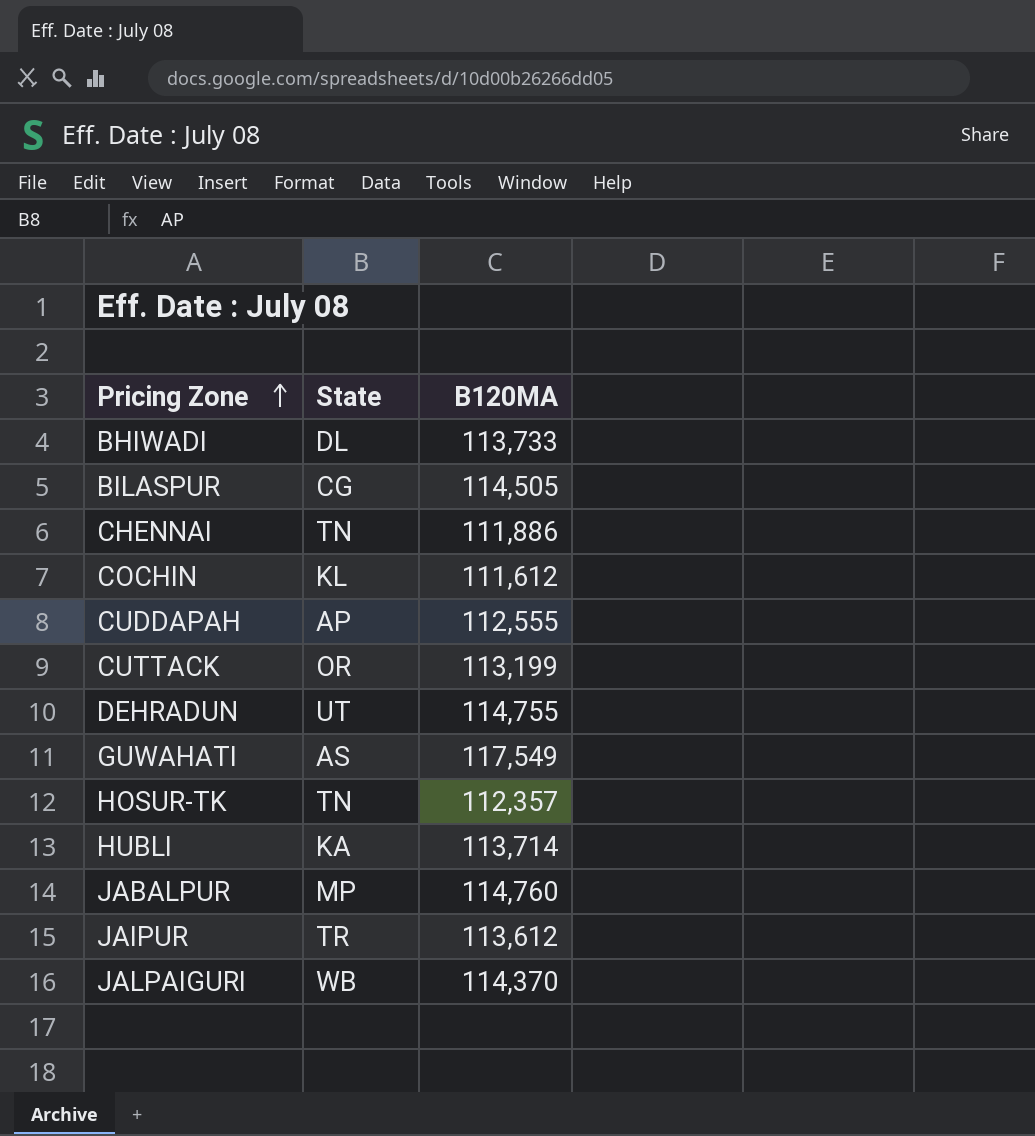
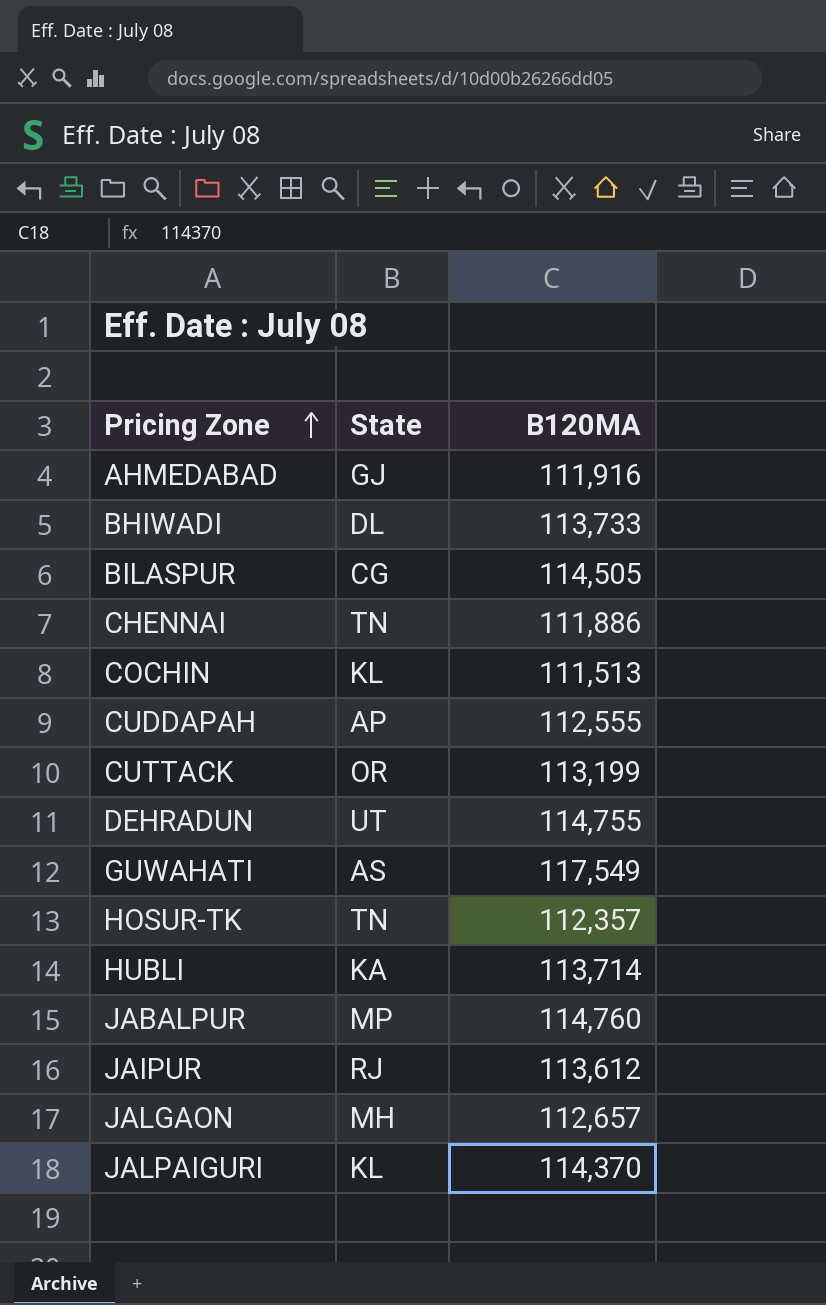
row AHMEDABAD: none -> GJ | 111,916
COCHIN | B120MA: 111,612 -> 111,513
JAIPUR | State: TR -> RJ
row JALGAON: none -> MH | 112,657
JALPAIGURI | State: WB -> KL

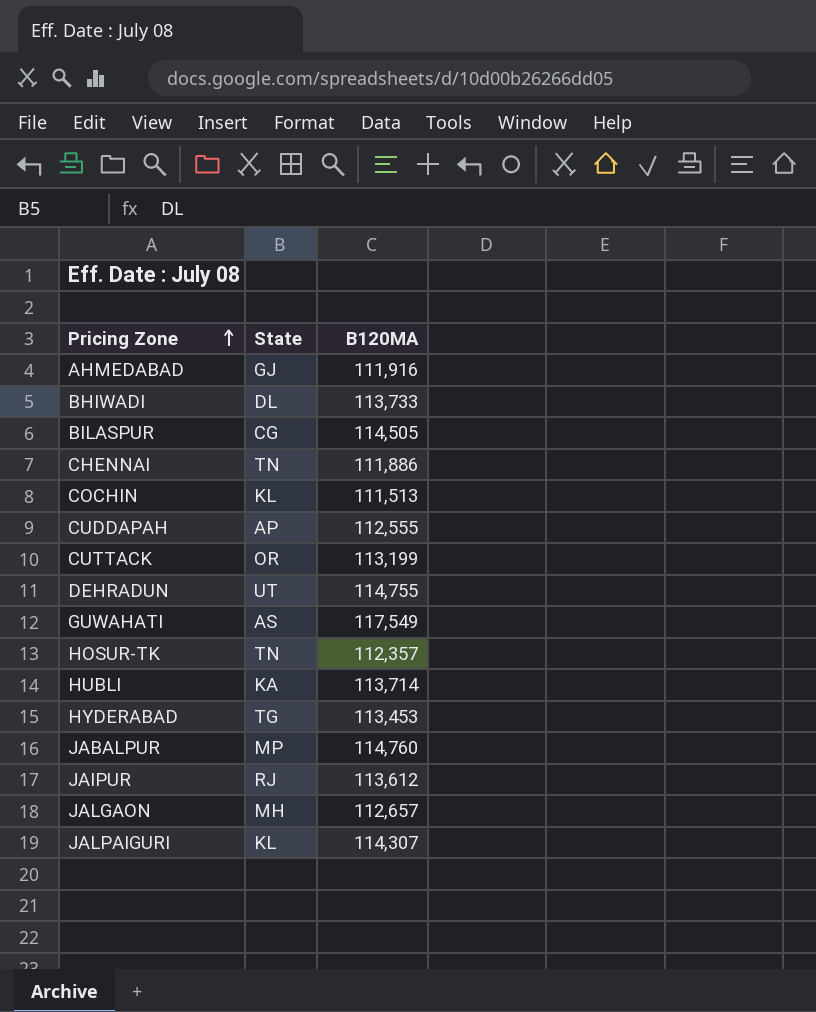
row HYDERABAD: none -> TG | 113,453
JALPAIGURI | B120MA: 114,370 -> 114,307

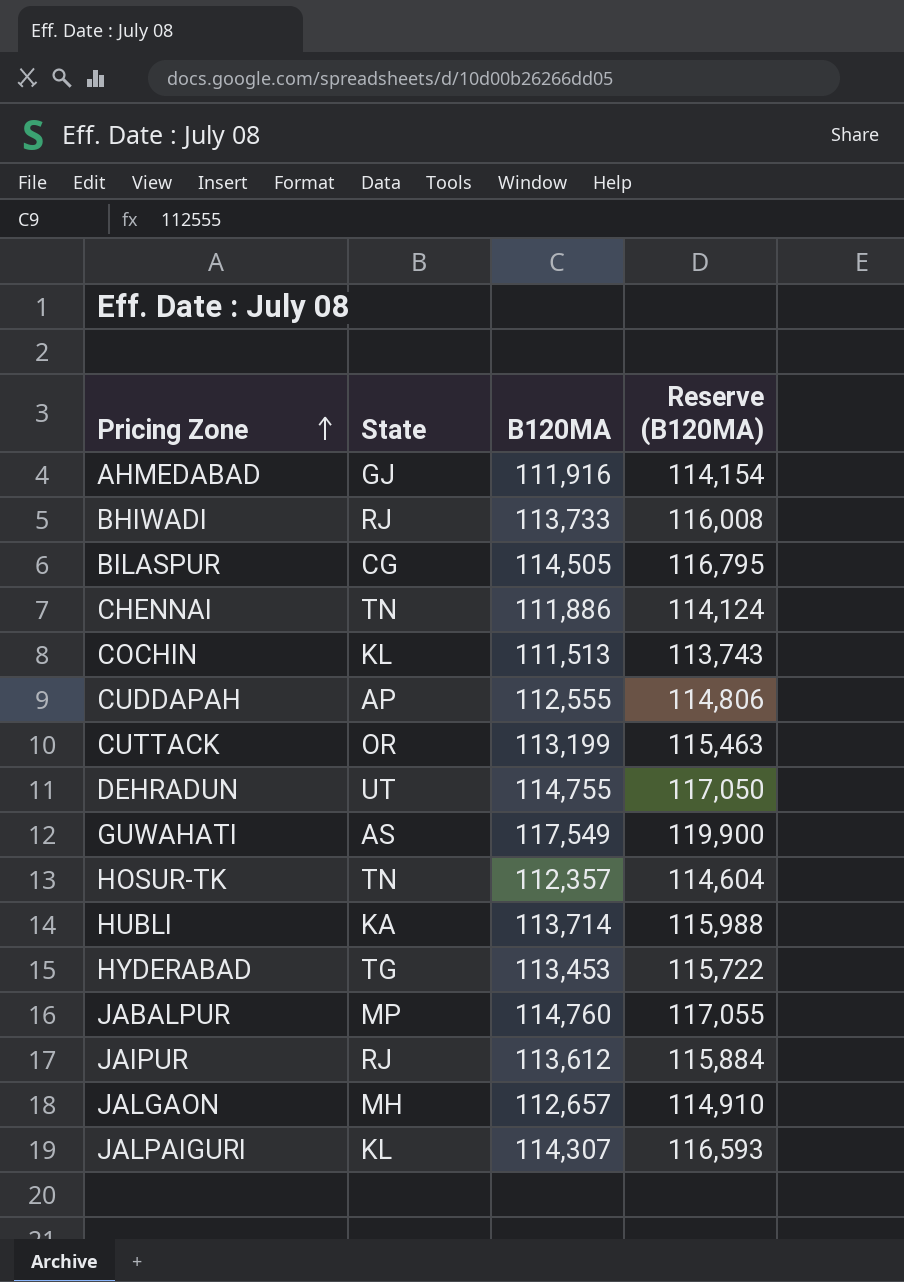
column Reserve (B120MA) | formula: none -> [B120MA] * 1.02
BHIWADI | State: DL -> RJ

